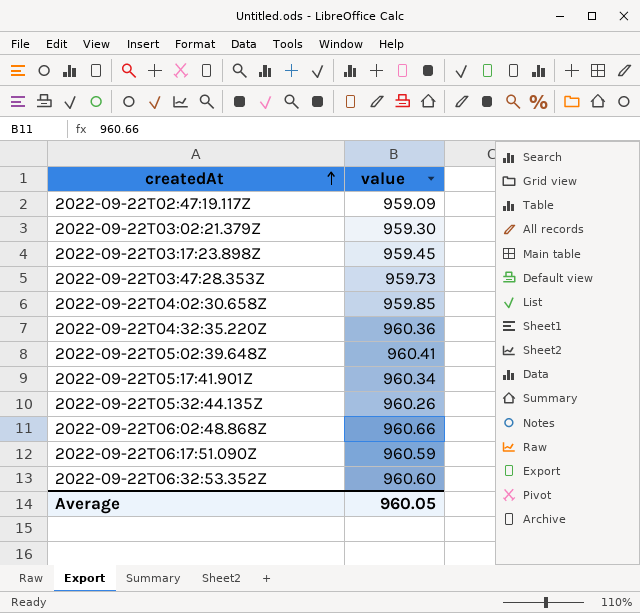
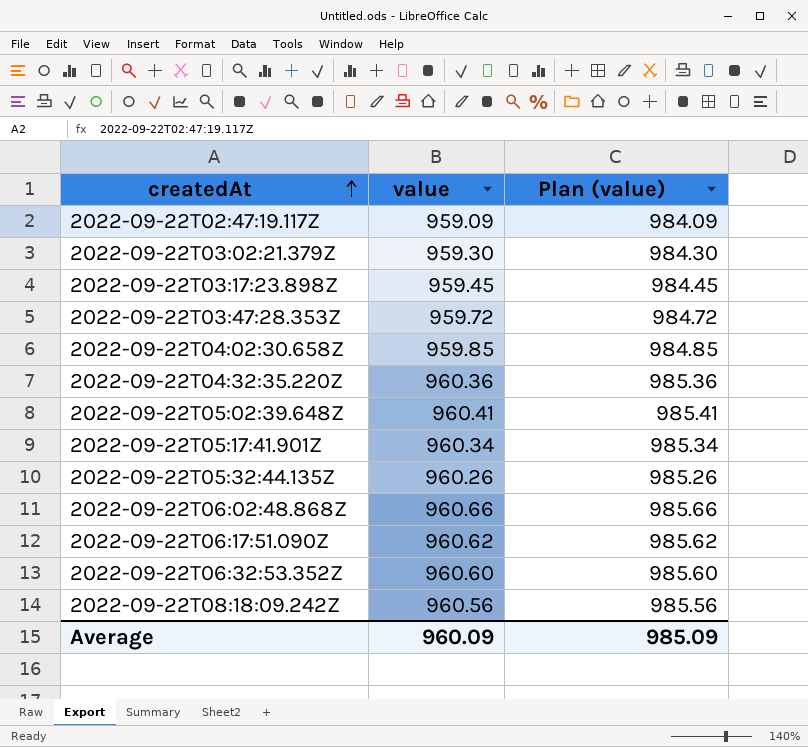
column Plan (value) | formula: none -> [value] + 25
2022-09-22T03:47:28.353Z | value: 959.73 -> 959.72
2022-09-22T06:17:51.090Z | value: 960.59 -> 960.62
row 2022-09-22T08:18:09.242Z: none -> 960.56 | 985.56
Average | value: 960.05 -> 960.09

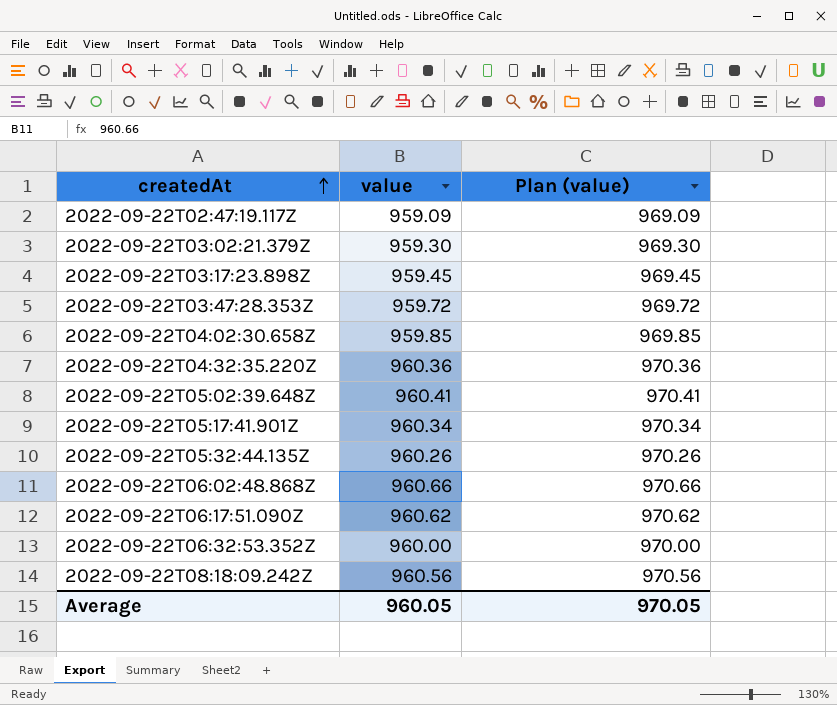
column Plan (value) | formula: [value] + 25 -> [value] + 10
2022-09-22T06:32:53.352Z | value: 960.60 -> 960.00
Average | value: 960.09 -> 960.05
Average | Plan (value): 985.09 -> 970.05

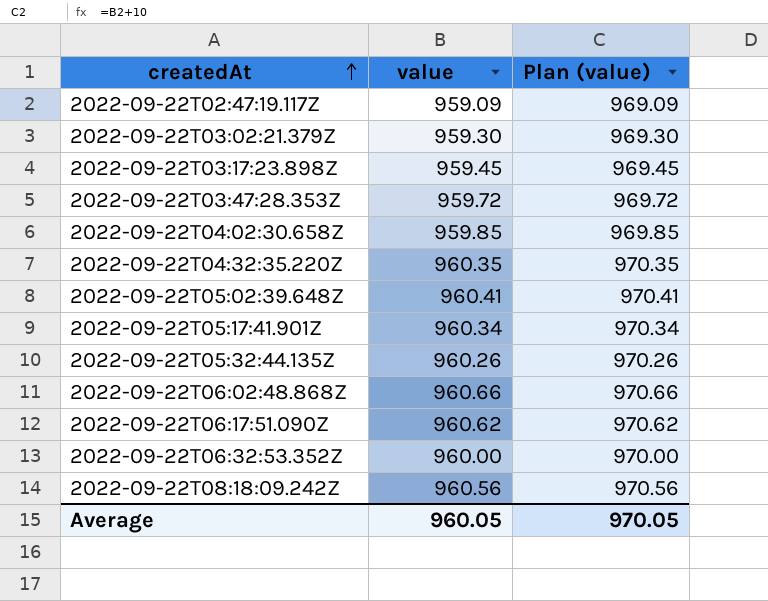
2022-09-22T04:32:35.220Z | value: 960.36 -> 960.35
2022-09-22T04:32:35.220Z | Plan (value): 970.36 -> 970.35

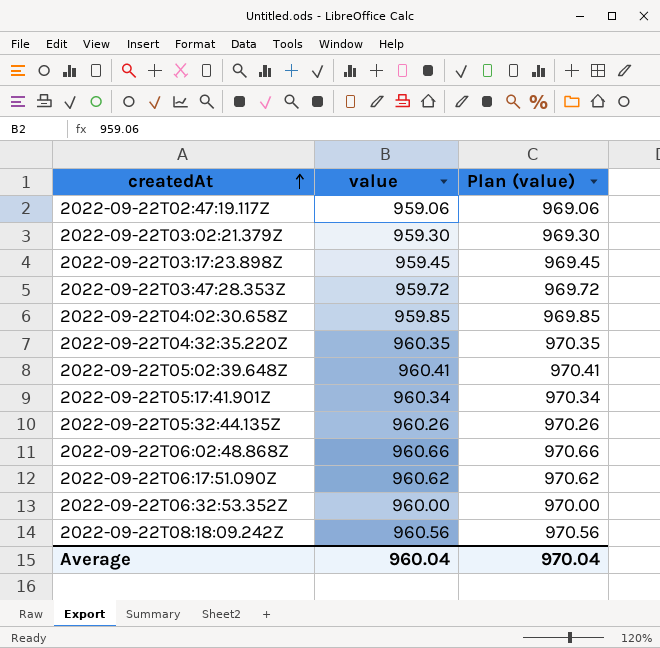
2022-09-22T02:47:19.117Z | value: 959.09 -> 959.06
2022-09-22T02:47:19.117Z | Plan (value): 969.09 -> 969.06
Average | value: 960.05 -> 960.04
Average | Plan (value): 970.05 -> 970.04

